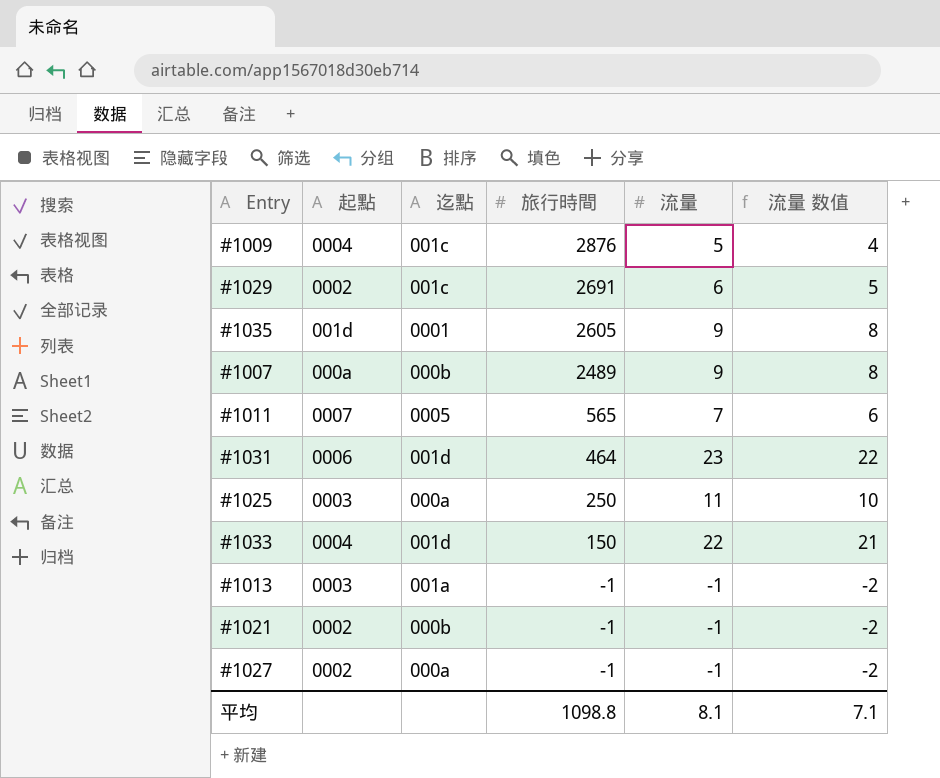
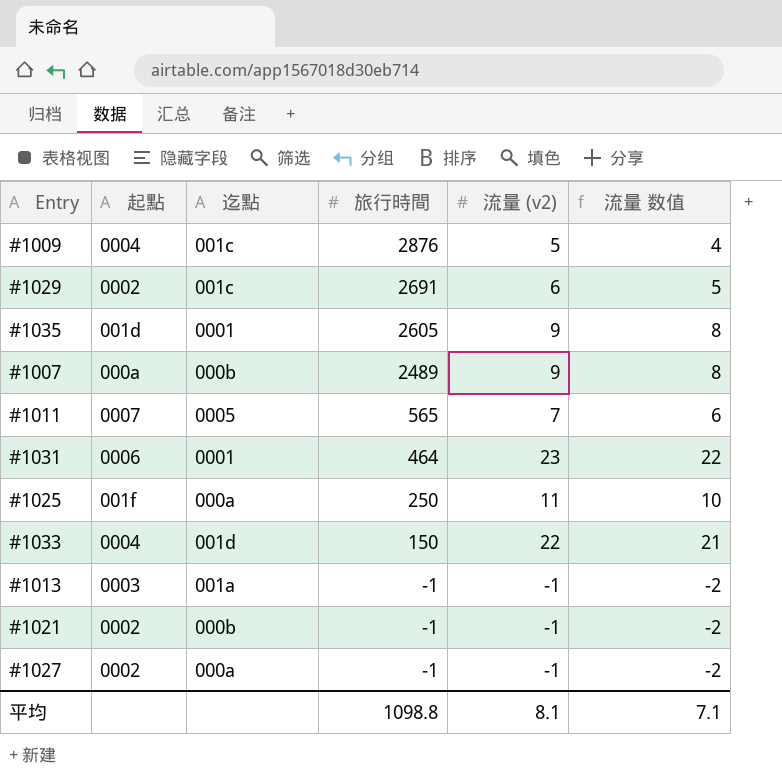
column name: 流量 -> 流量 (v2)
#1031 | 迄點: 001d -> 0001
#1025 | 起點: 0003 -> 001f

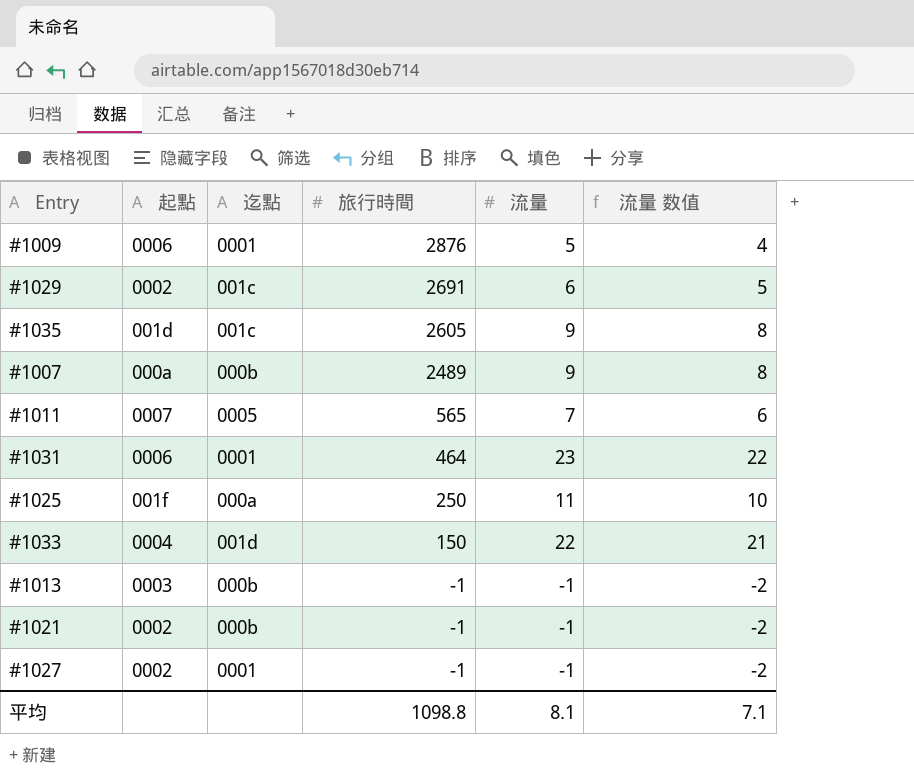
column name: 流量 (v2) -> 流量
#1009 | 起點: 0004 -> 0006
#1009 | 迄點: 001c -> 0001
#1035 | 迄點: 0001 -> 001c
#1013 | 迄點: 001a -> 000b
#1027 | 迄點: 000a -> 0001

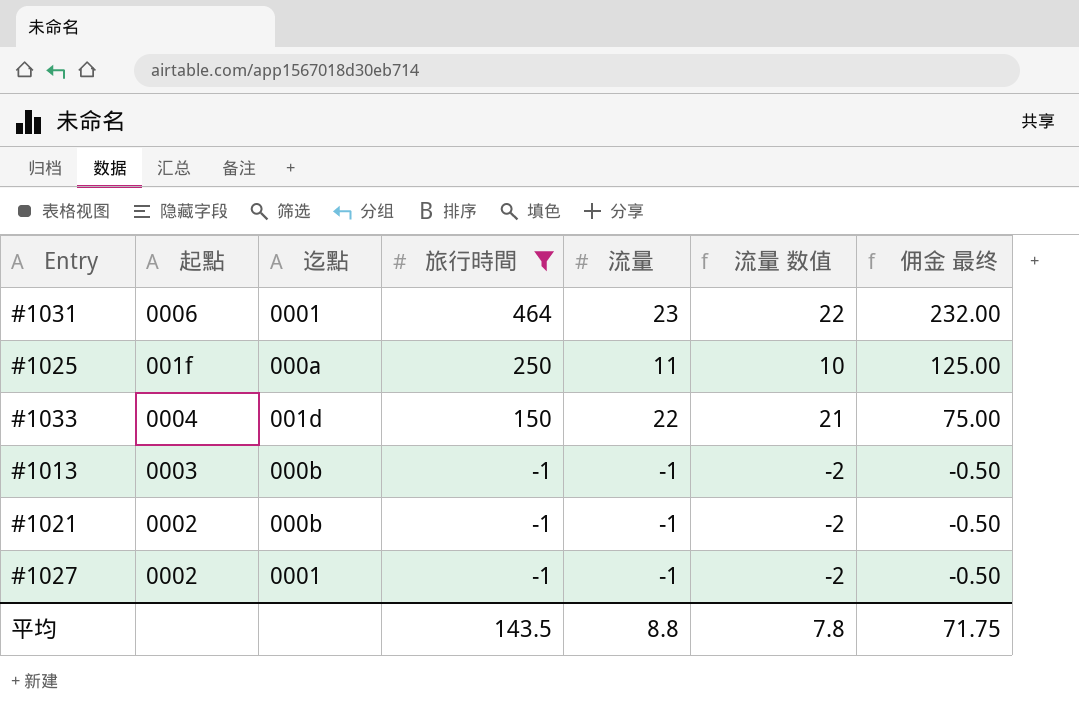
filter: none -> 旅行時間 <= 464
column 佣金 最终 | formula: none -> [旅行時間] * 0.5
平均 | 旅行時間: 1098.8 -> 143.5
平均 | 流量: 8.1 -> 8.8
平均 | 流量 数值: 7.1 -> 7.8

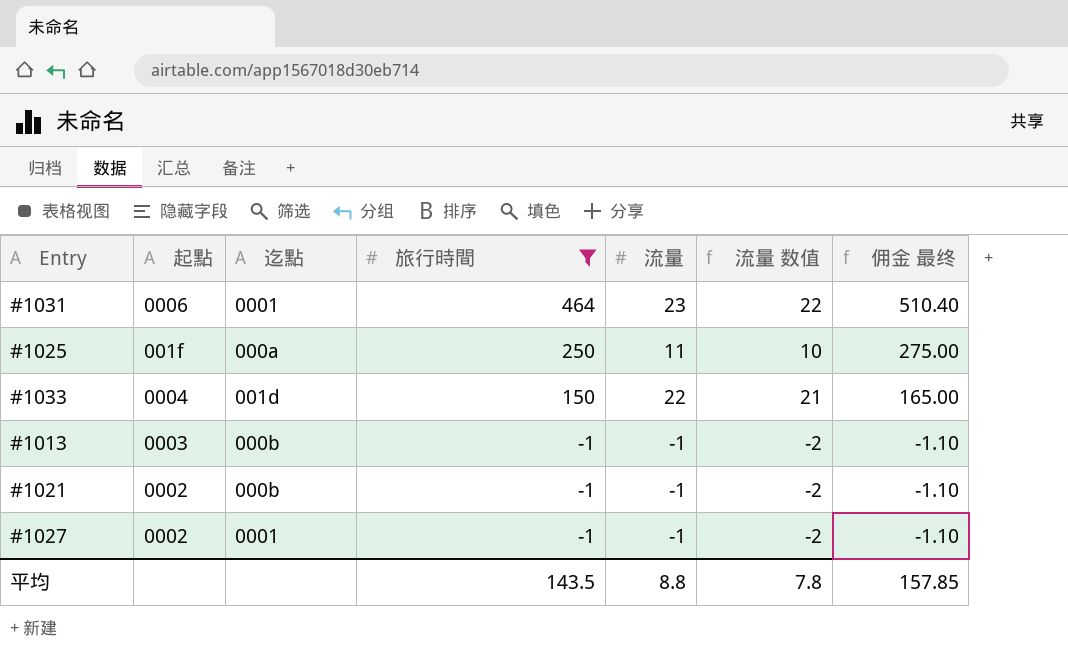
column 佣金 最终 | formula: [旅行時間] * 0.5 -> [旅行時間] * 1.1
平均 | 佣金 最终: 71.75 -> 157.85

